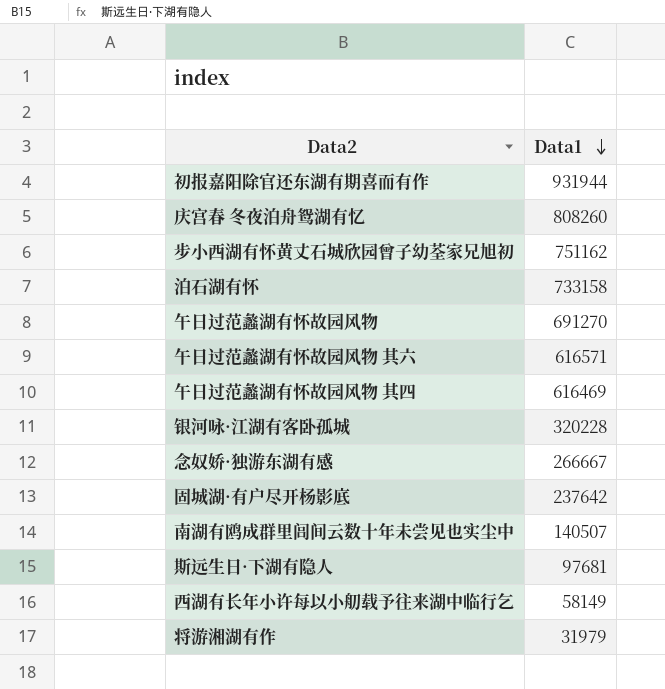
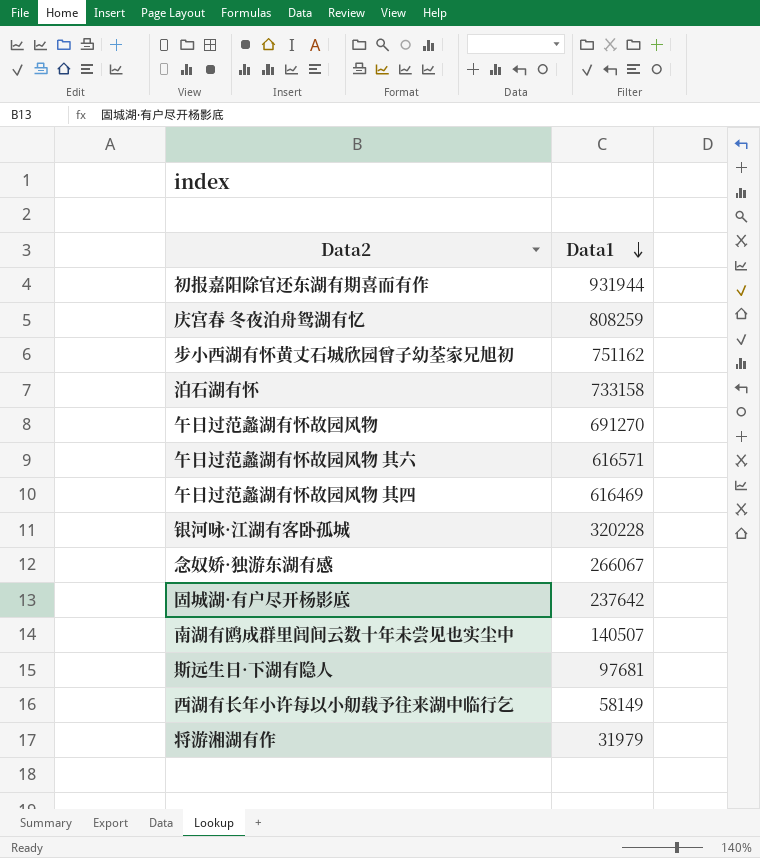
庆宫春 冬夜泊舟鸳湖有忆 | Data1: 808260 -> 808259
念奴娇·独游东湖有感 | Data1: 266667 -> 266067

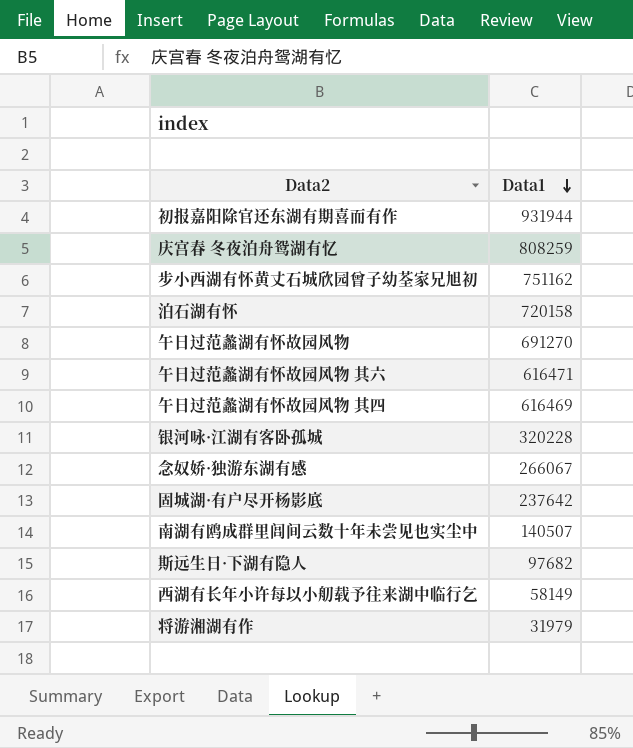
泊石湖有怀 | Data1: 733158 -> 720158
午日过范蠡湖有怀故园风物 其六 | Data1: 616571 -> 616471
斯远生日·下湖有隐人 | Data1: 97681 -> 97682

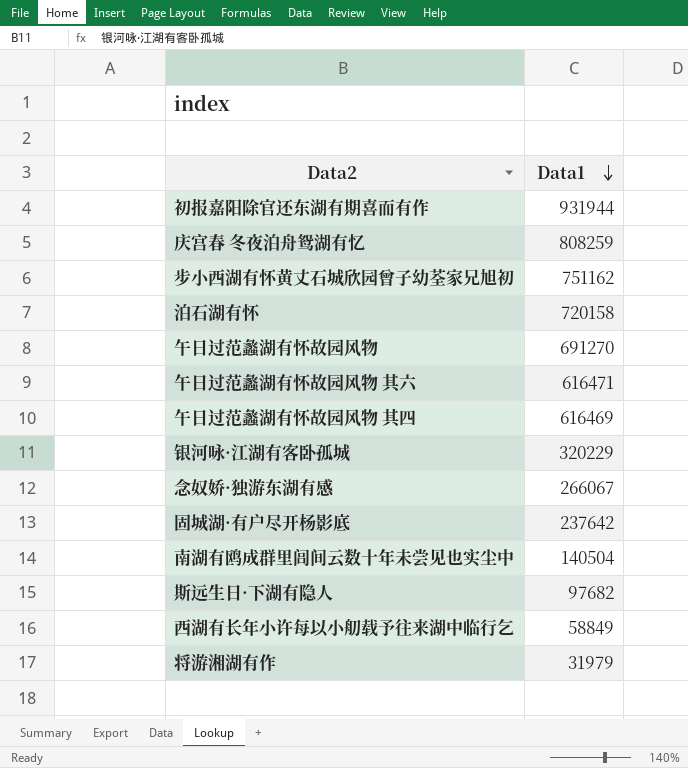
银河咏·江湖有客卧孤城 | Data1: 320228 -> 320229
南湖有鸥成群里闾间云数十年未尝见也实尘中 | Data1: 140507 -> 140504
西湖有长年小许每以小舠载予往来湖中临行乞 | Data1: 58149 -> 58849

